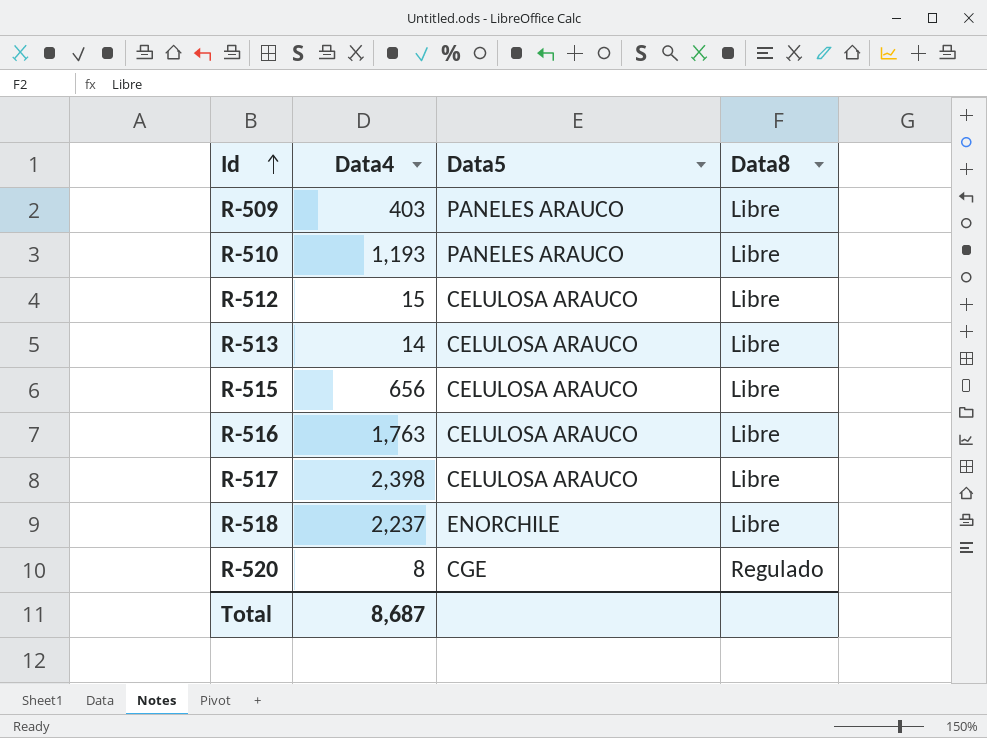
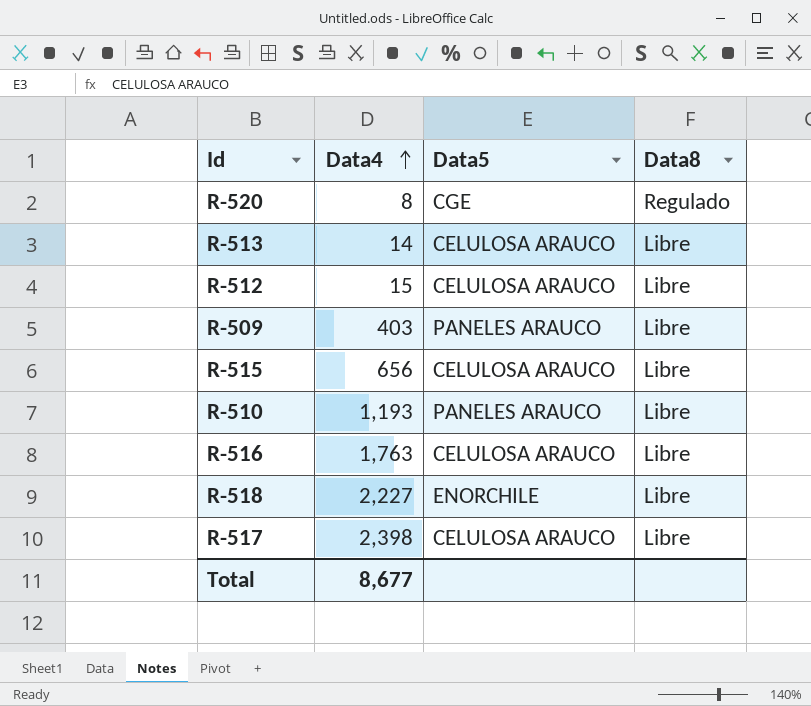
row order: Id ascending -> Data4 ascending
R-518 | Data4: 2,237 -> 2,227
Total | Data4: 8,687 -> 8,677

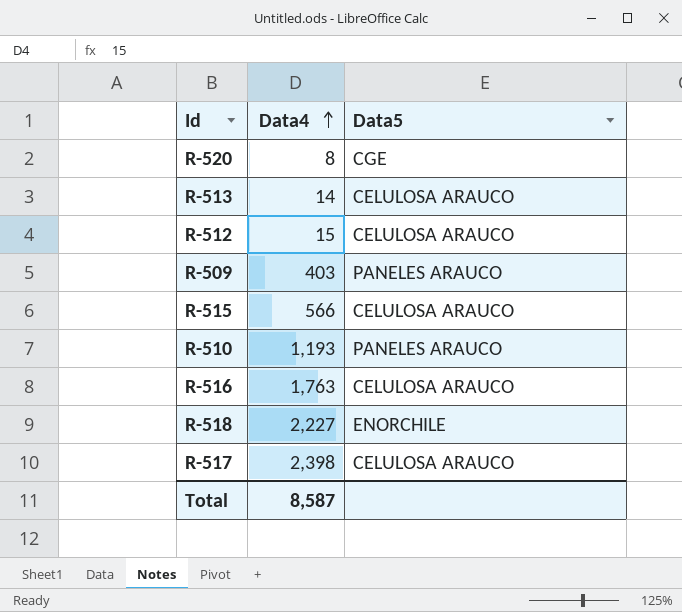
column Data8 | position: 4 -> none
R-515 | Data4: 656 -> 566
Total | Data4: 8,677 -> 8,587

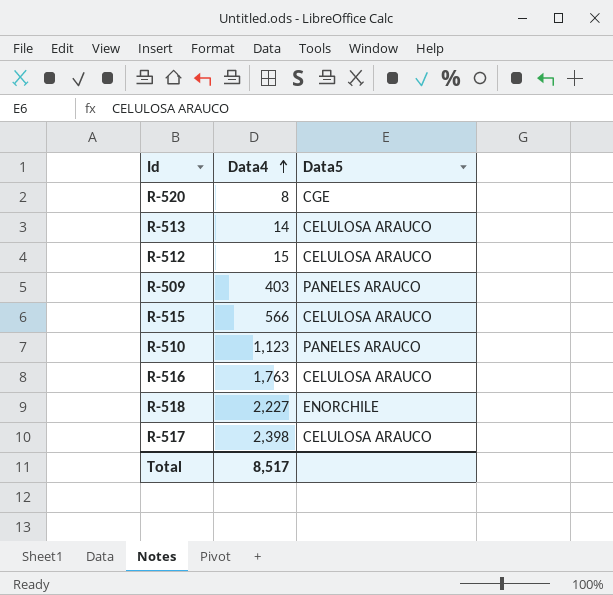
R-510 | Data4: 1,193 -> 1,123
Total | Data4: 8,587 -> 8,517

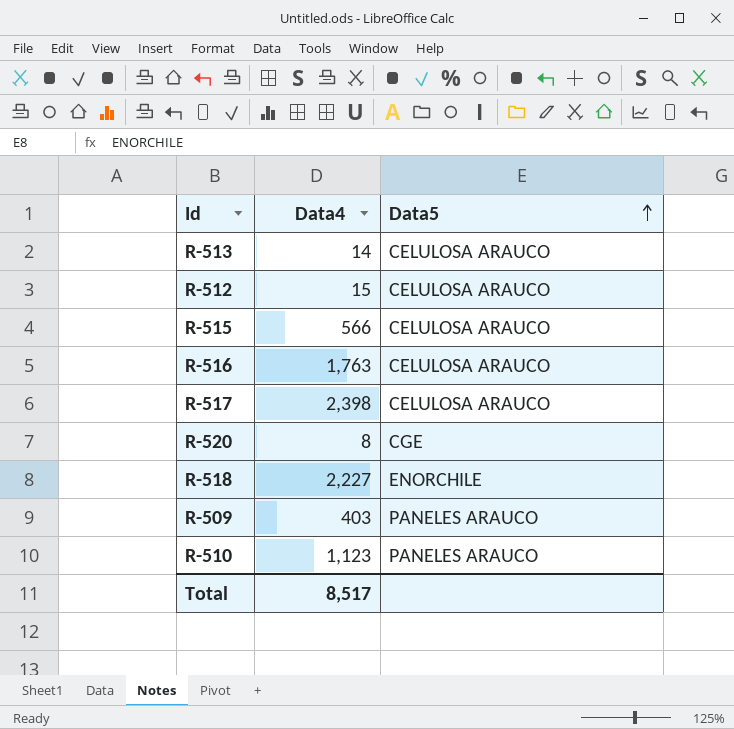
row order: Data4 ascending -> Data5 ascending

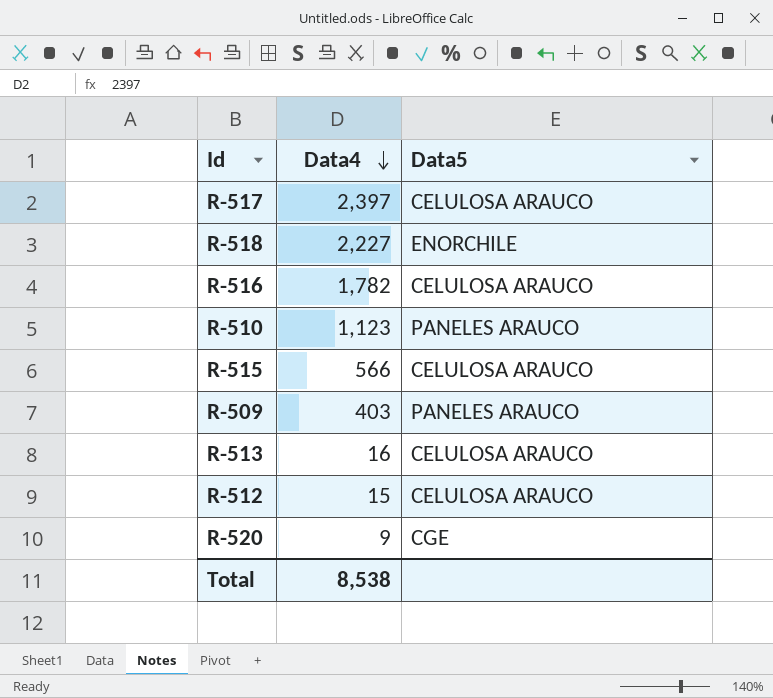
row order: Data5 ascending -> Data4 descending
R-517 | Data4: 2,398 -> 2,397
R-516 | Data4: 1,763 -> 1,782
R-513 | Data4: 14 -> 16
R-520 | Data4: 8 -> 9
Total | Data4: 8,517 -> 8,538

